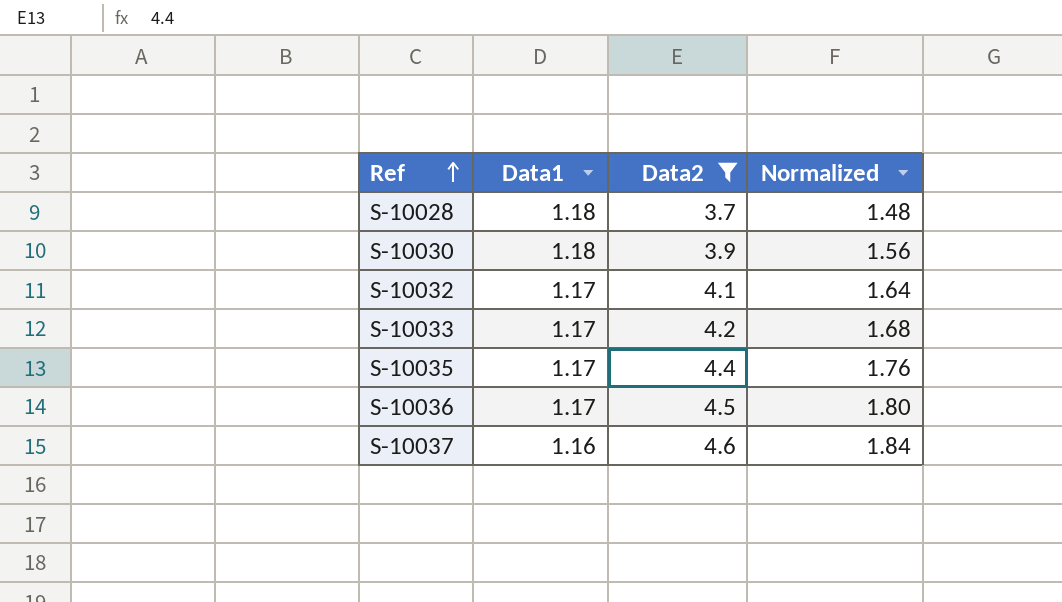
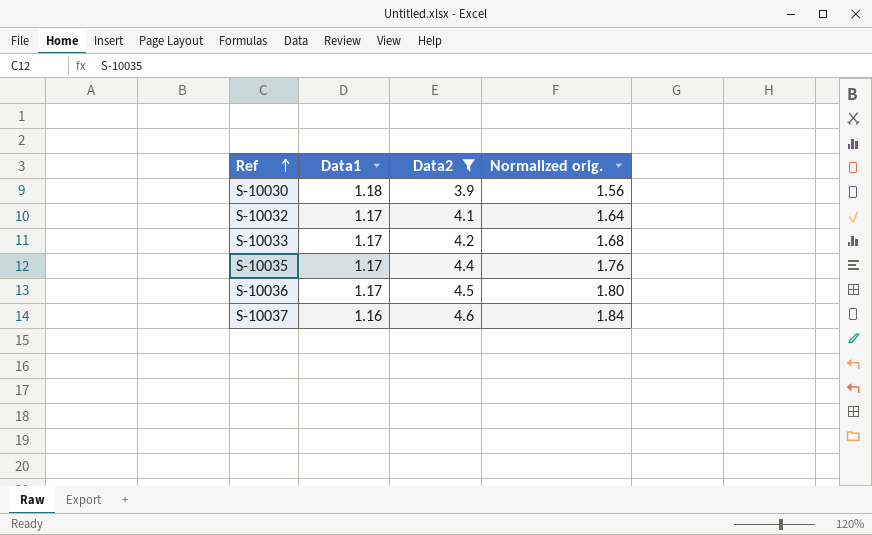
column name: Normalized -> Normalized orig.
row S-10028: 1.18 | 3.7 | 1.48 -> none

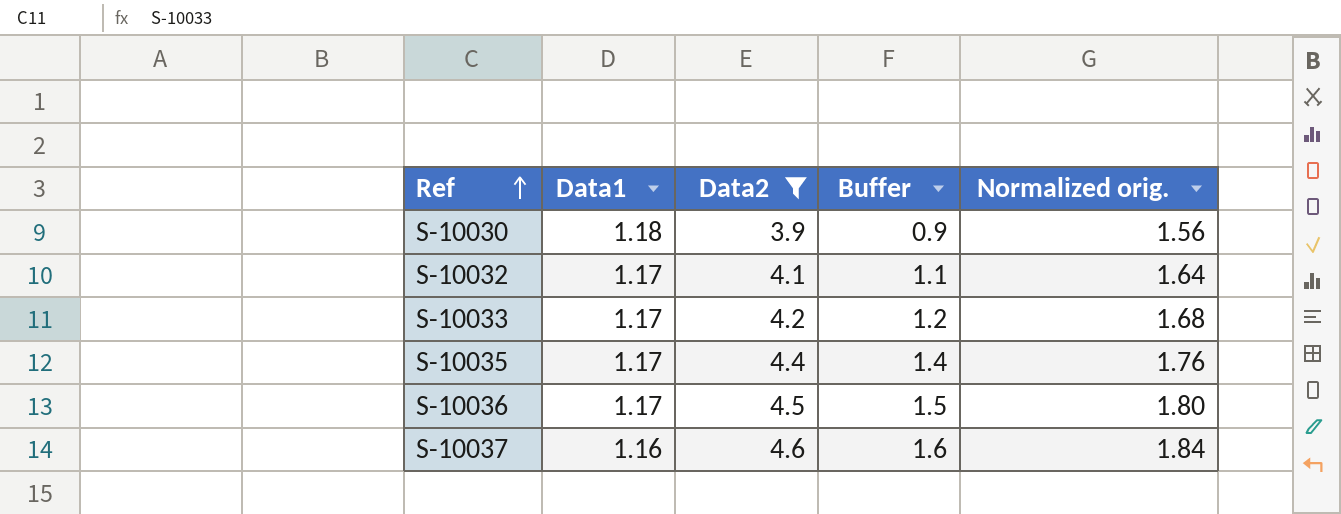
column Buffer | formula: none -> [Data2] - 3

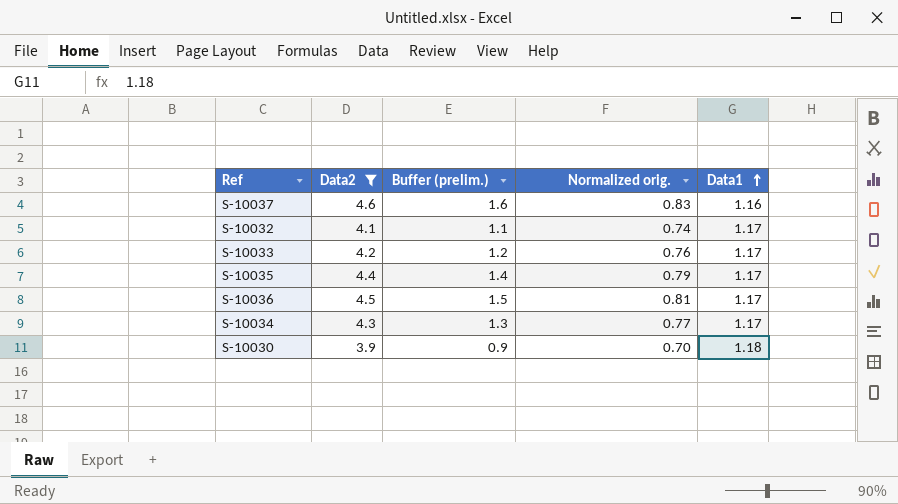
row order: Ref ascending -> Data1 ascending
column name: Buffer -> Buffer (prelim.)
column Normalized orig. | formula: [Data2] * 0.4 -> [Data2] * 0.18
column Data1 | position: 2 -> 5
row S-10034: none -> 4.3 | 1.3 | 0.77 | 1.17

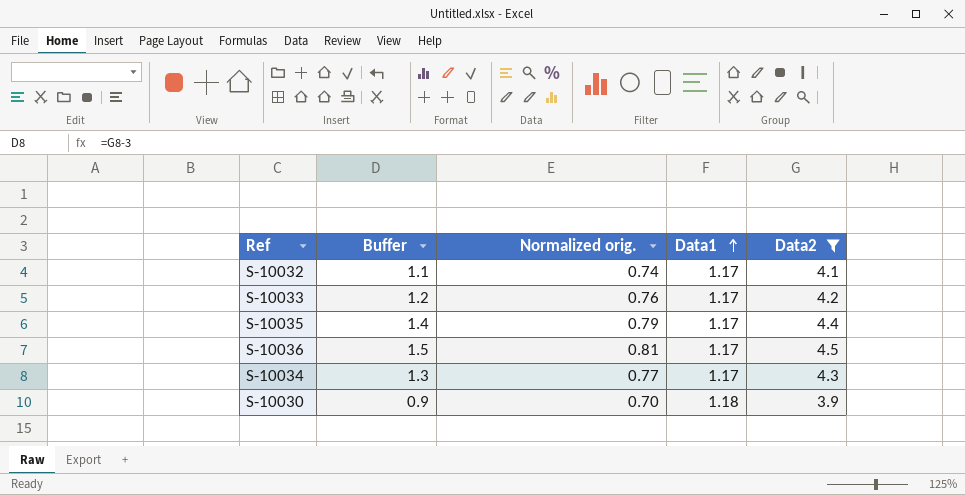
column name: Buffer (prelim.) -> Buffer
column Data2 | position: 2 -> 5
row S-10037: 4.6 | 1.6 | 0.83 | 1.16 -> none

